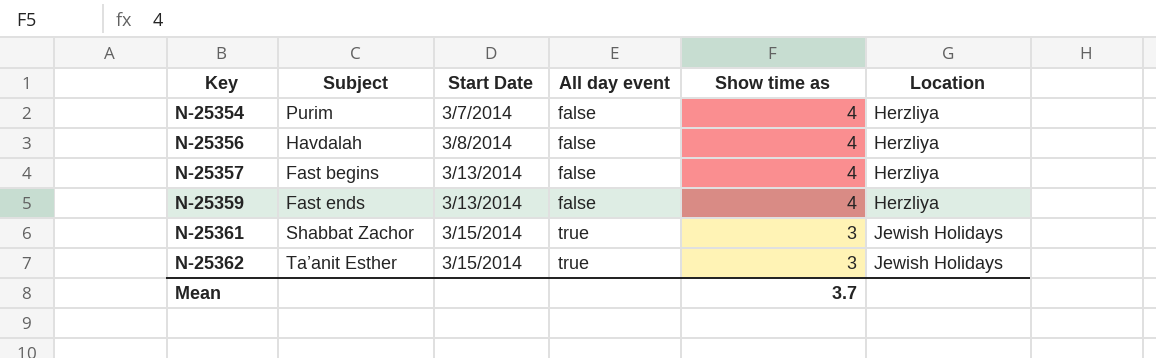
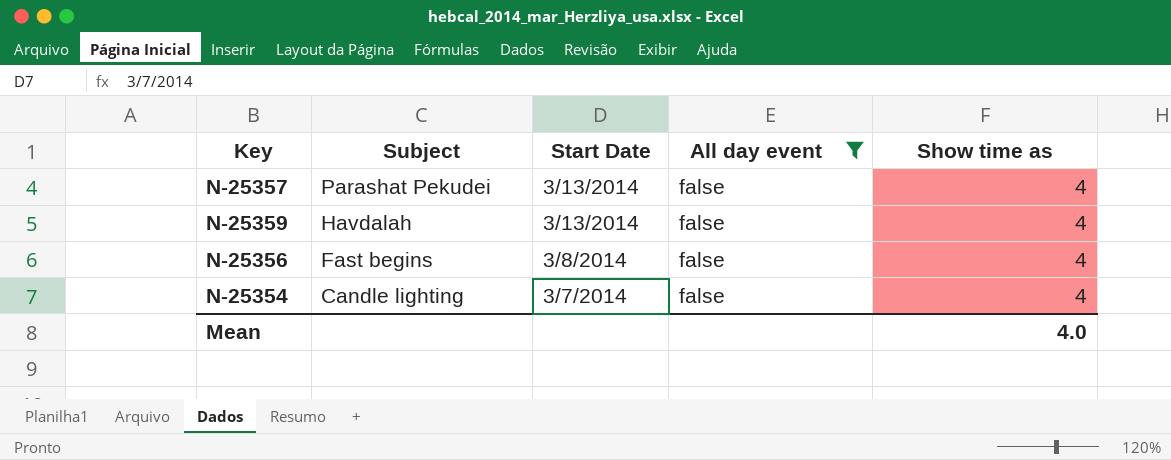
filter: none -> All day event = false
row order: Key ascending -> Subject descending
column Location | position: 6 -> none
N-25357 | Subject: Fast begins -> Parashat Pekudei
N-25359 | Subject: Fast ends -> Havdalah
N-25356 | Subject: Havdalah -> Fast begins
N-25354 | Subject: Purim -> Candle lighting
Mean | Show time as: 3.7 -> 4.0

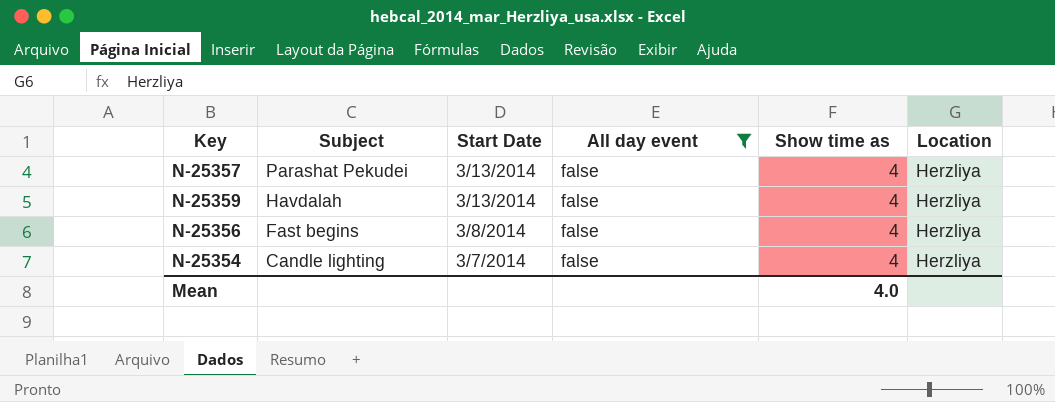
column Location | position: none -> 6

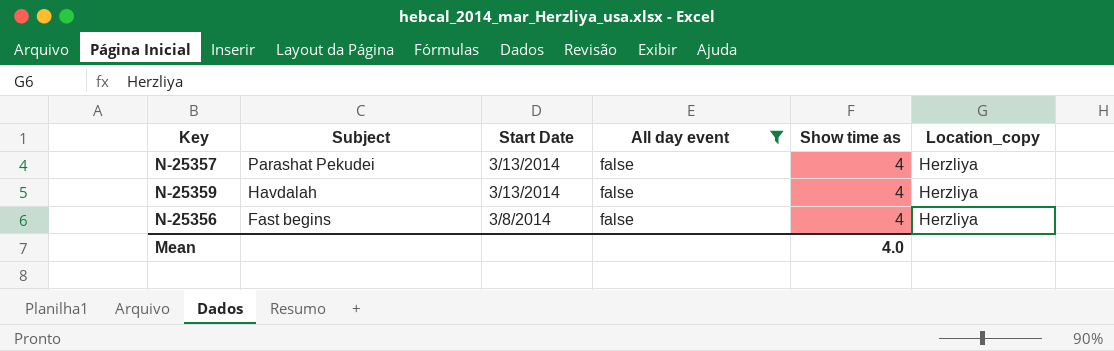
column name: Location -> Location_copy
row N-25354: Candle lighting | 3/7/2014 | false | 4 | Herzliya -> none

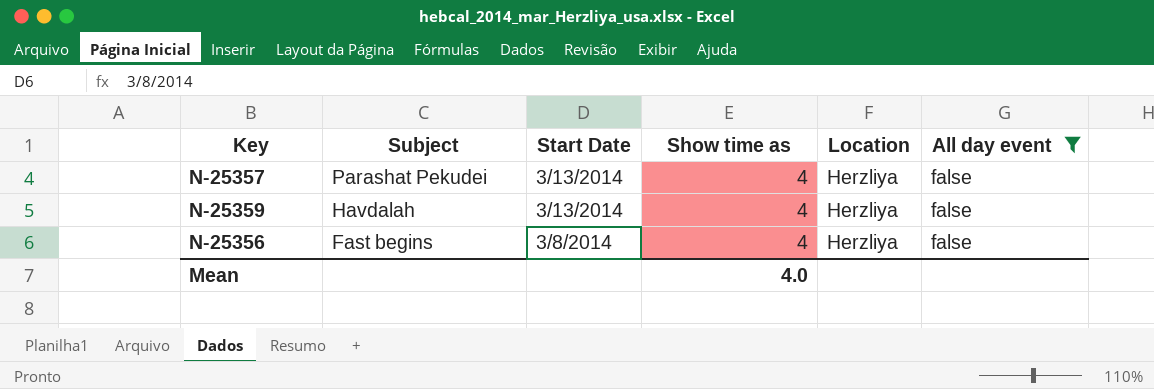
column name: Location_copy -> Location
column All day event | position: 4 -> 6

